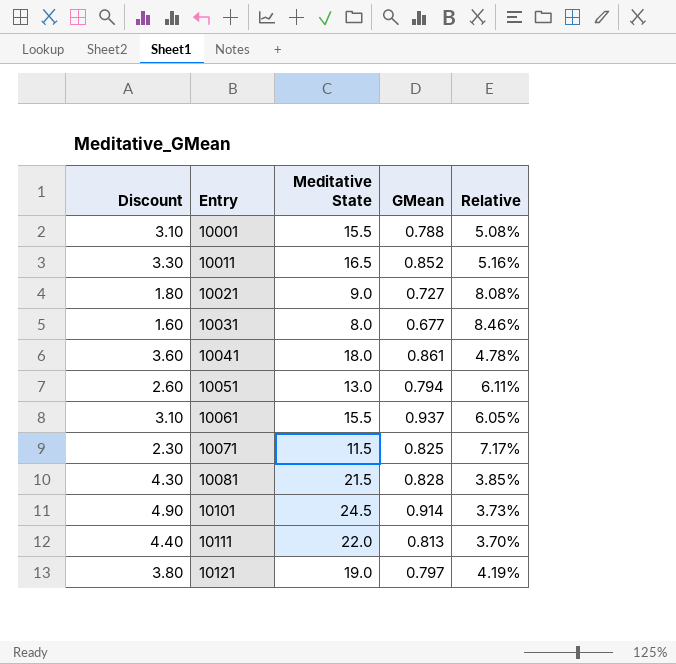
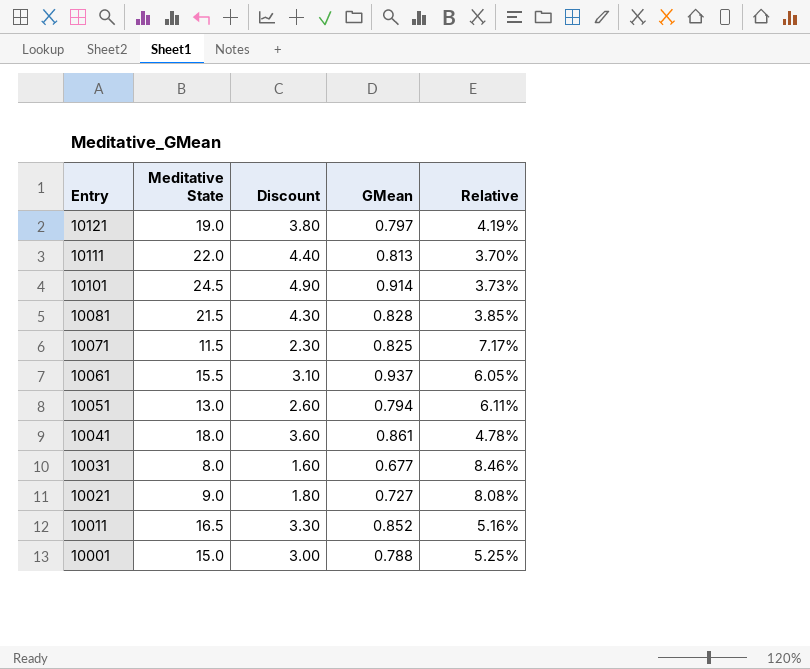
row order: Entry ascending -> Entry descending
column Discount | position: 1 -> 3
10001 | Meditative State: 15.5 -> 15.0
10001 | Discount: 3.10 -> 3.00
10001 | Relative: 5.08% -> 5.25%

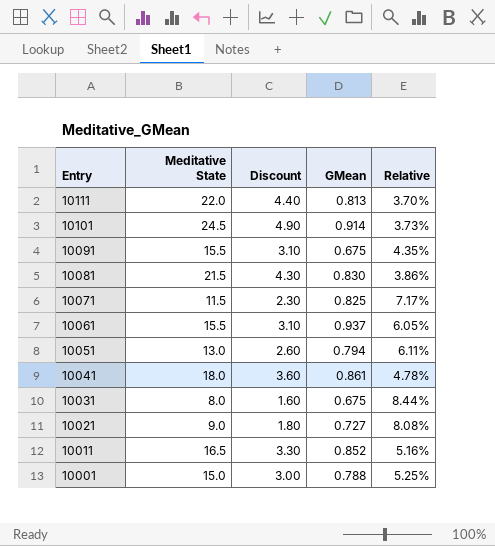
row 10121: 19.0 | 3.80 | 0.797 | 4.19% -> none
row 10091: none -> 15.5 | 3.10 | 0.675 | 4.35%
10081 | GMean: 0.828 -> 0.830
10081 | Relative: 3.85% -> 3.86%
10031 | GMean: 0.677 -> 0.675
10031 | Relative: 8.46% -> 8.44%

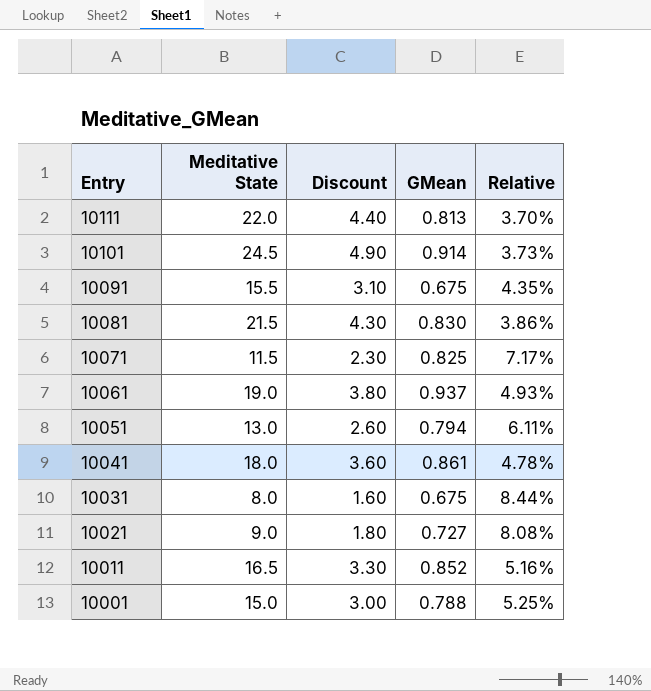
10061 | Meditative State: 15.5 -> 19.0
10061 | Discount: 3.10 -> 3.80
10061 | Relative: 6.05% -> 4.93%

